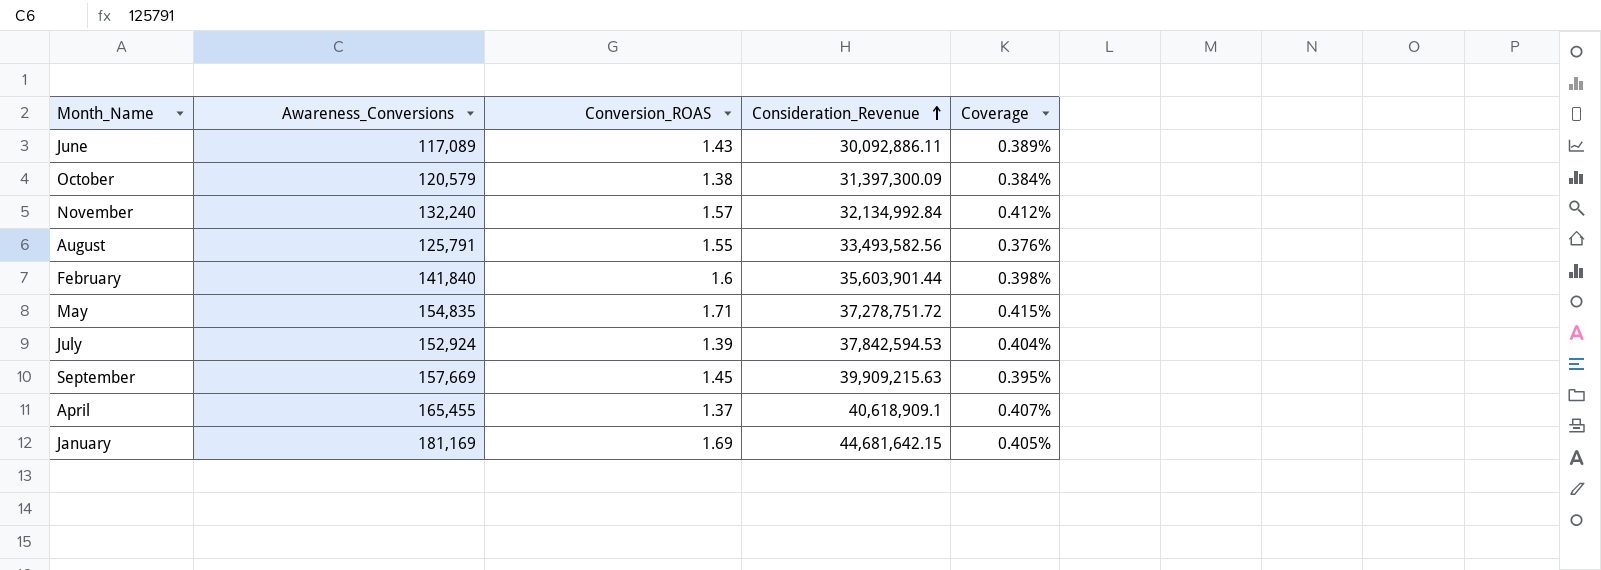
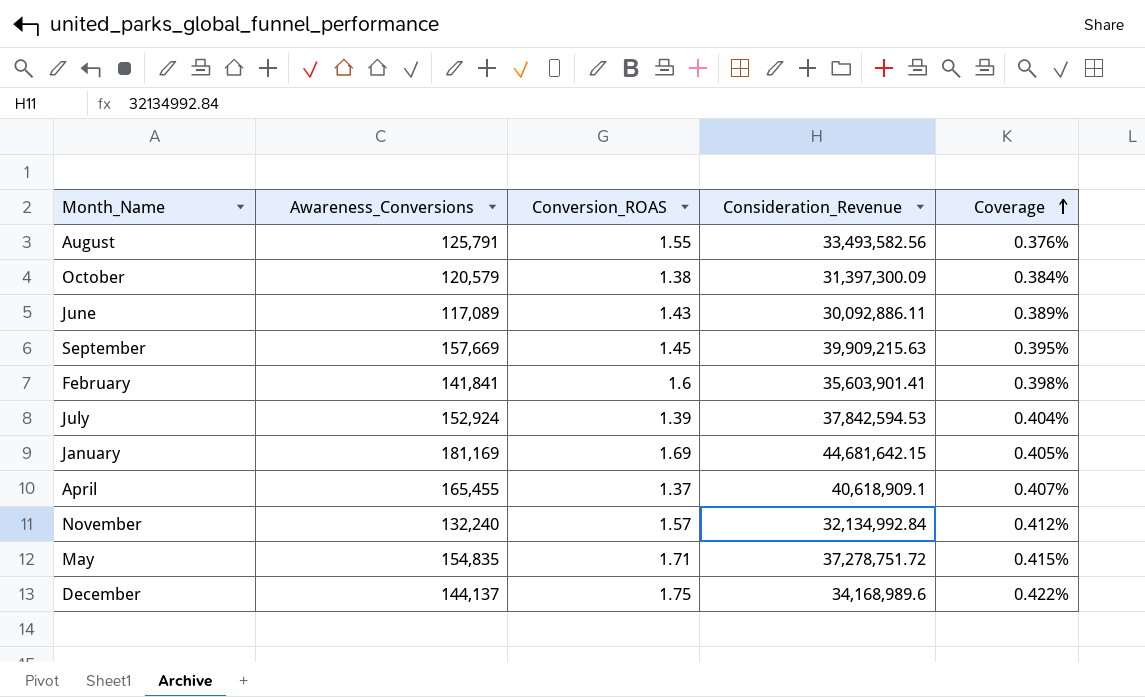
row order: Consideration_Revenue ascending -> Coverage ascending
February | Awareness_Conversions: 141,840 -> 141,841
February | Consideration_Revenue: 35,603,901.44 -> 35,603,901.41
row December: none -> 144,137 | 1.75 | 34,168,989.6 | 0.422%

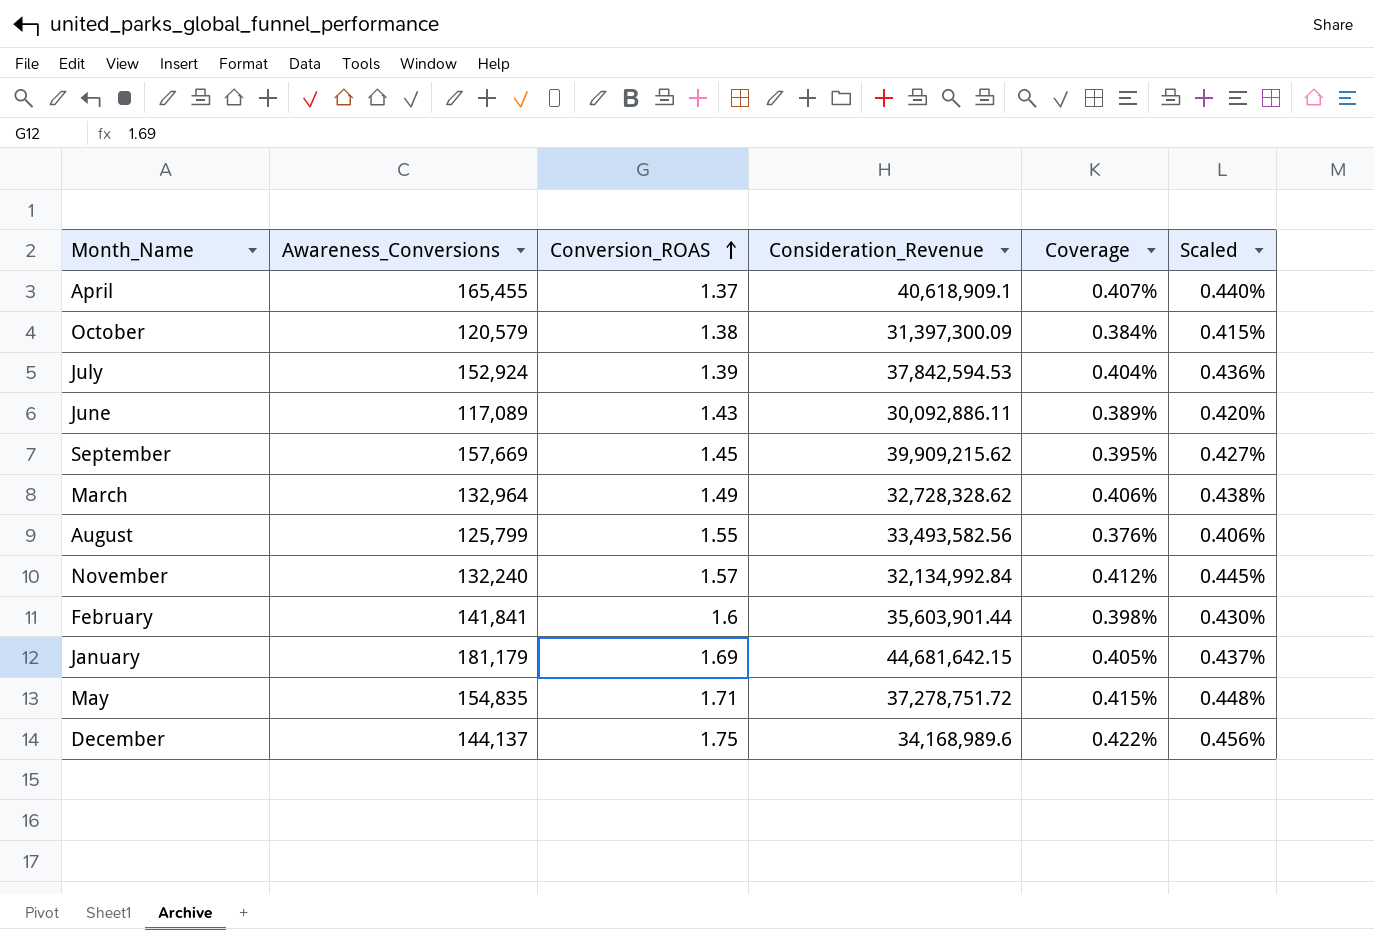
row order: Coverage ascending -> Conversion_ROAS ascending
column Scaled | formula: none -> [Coverage] * 1.08
September | Consideration_Revenue: 39,909,215.63 -> 39,909,215.62
row March: none -> 132,964 | 1.49 | 32,728,328.62 | 0.406% | 0.438%
August | Awareness_Conversions: 125,791 -> 125,799
February | Consideration_Revenue: 35,603,901.41 -> 35,603,901.44
January | Awareness_Conversions: 181,169 -> 181,179

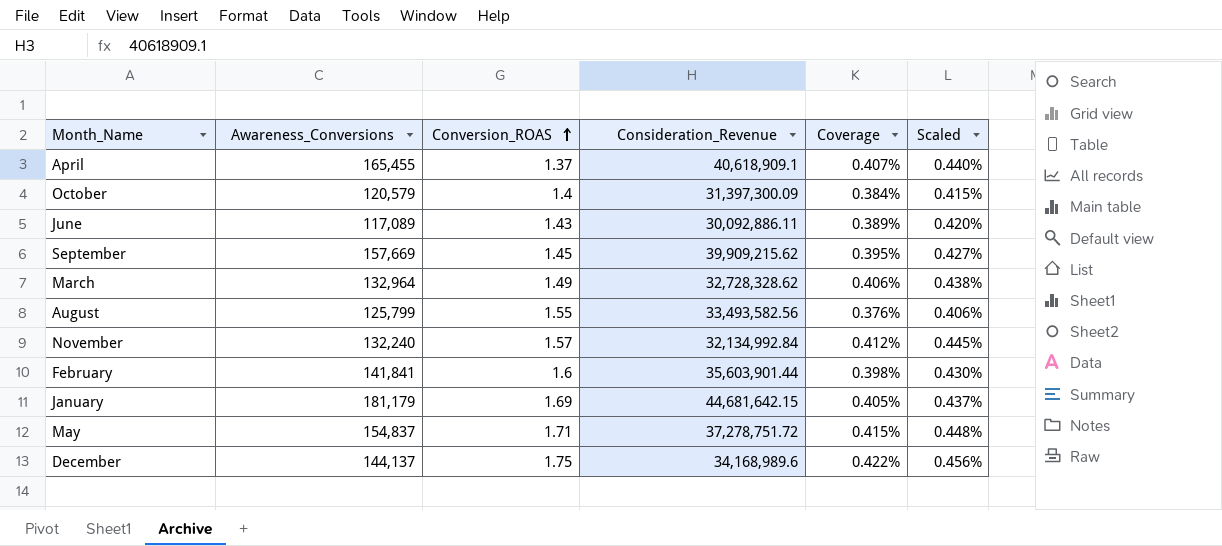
row July: 152,924 | 1.39 | 37,842,594.53 | 0.404% | 0.436% -> none
October | Conversion_ROAS: 1.38 -> 1.4
May | Awareness_Conversions: 154,835 -> 154,837

